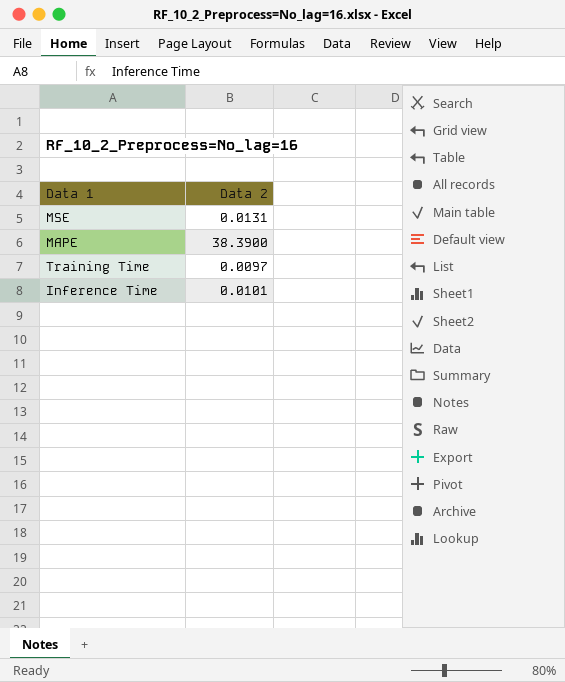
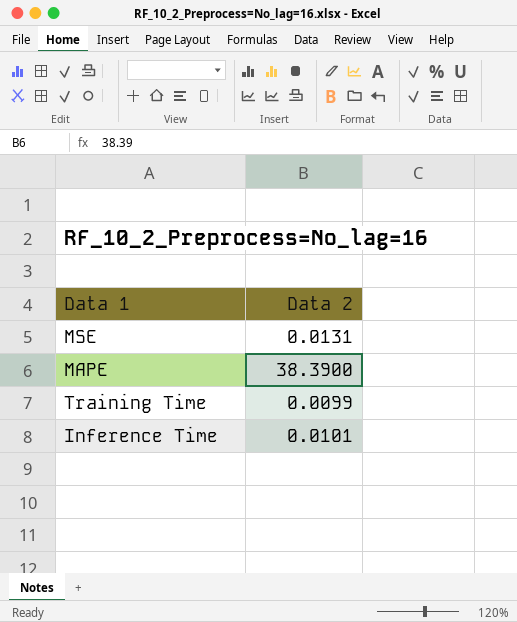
Training Time | Data 2: 0.0097 -> 0.0099

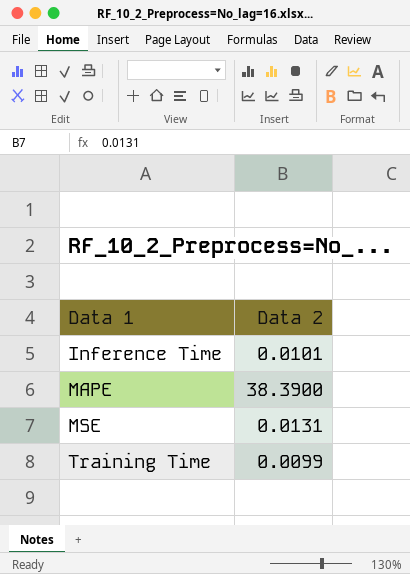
row order: none -> Data 1 ascending

